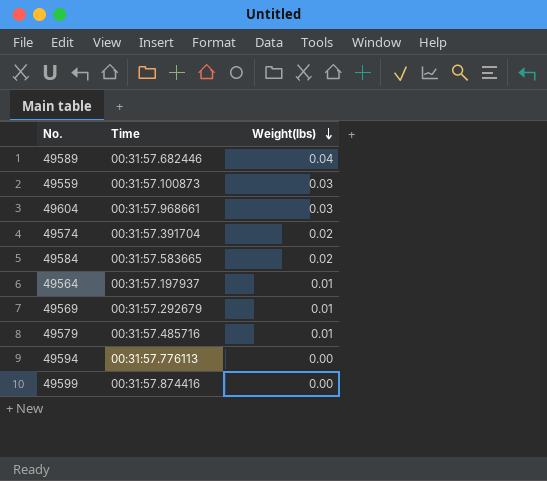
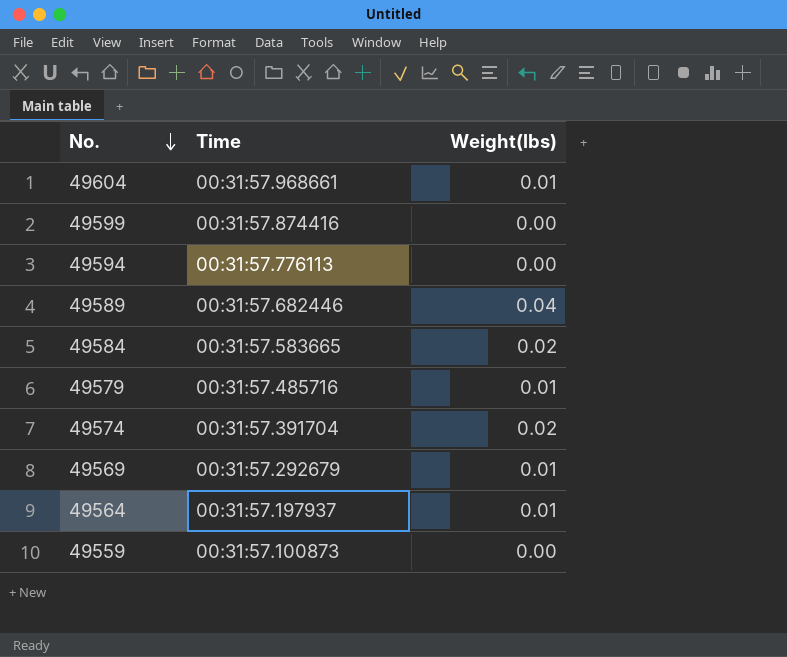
row order: Weight(lbs) descending -> No. descending
49604 | Weight(lbs): 0.03 -> 0.01
49559 | Weight(lbs): 0.03 -> 0.00

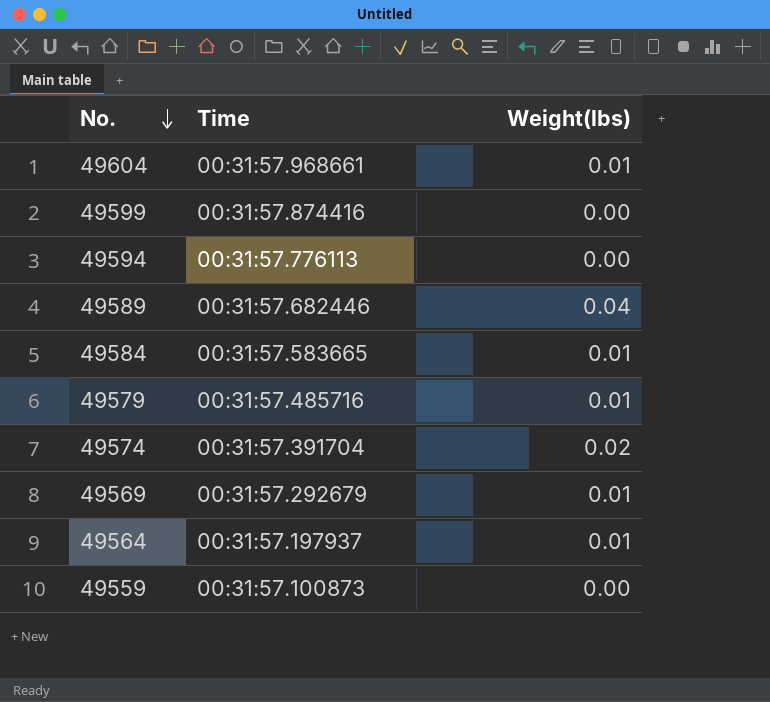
49584 | Weight(lbs): 0.02 -> 0.01

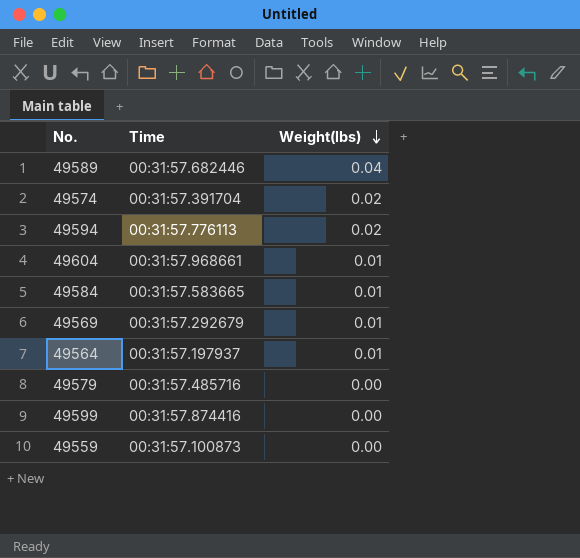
row order: No. descending -> Weight(lbs) descending
49594 | Weight(lbs): 0.00 -> 0.02
49579 | Weight(lbs): 0.01 -> 0.00

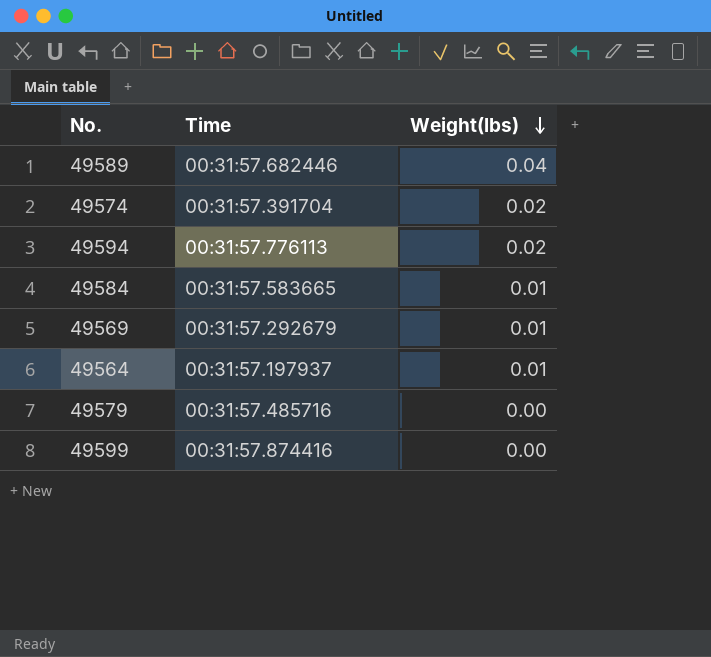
row 49604: 00:31:57.968661 | 0.01 -> none
row 49559: 00:31:57.100873 | 0.00 -> none

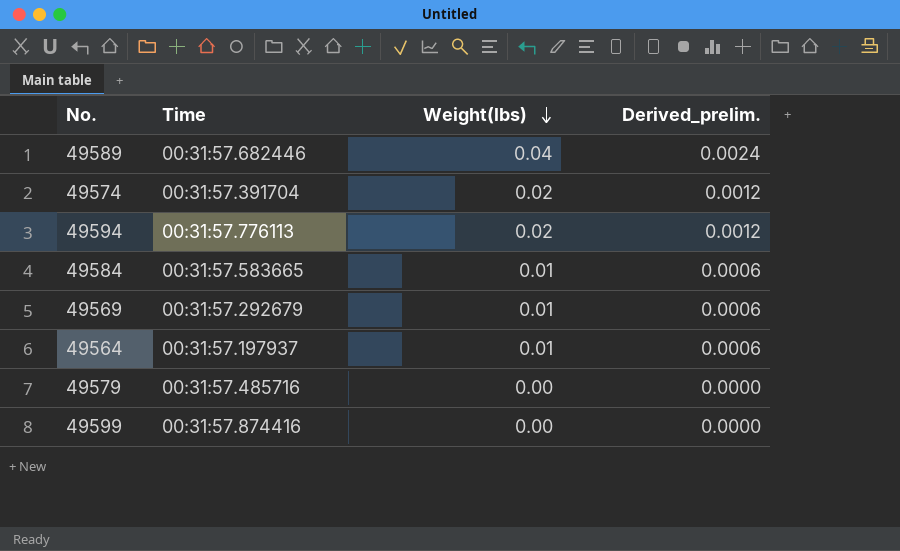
column Derived_prelim. | formula: none -> [Weight(lbs)] * 0.06

